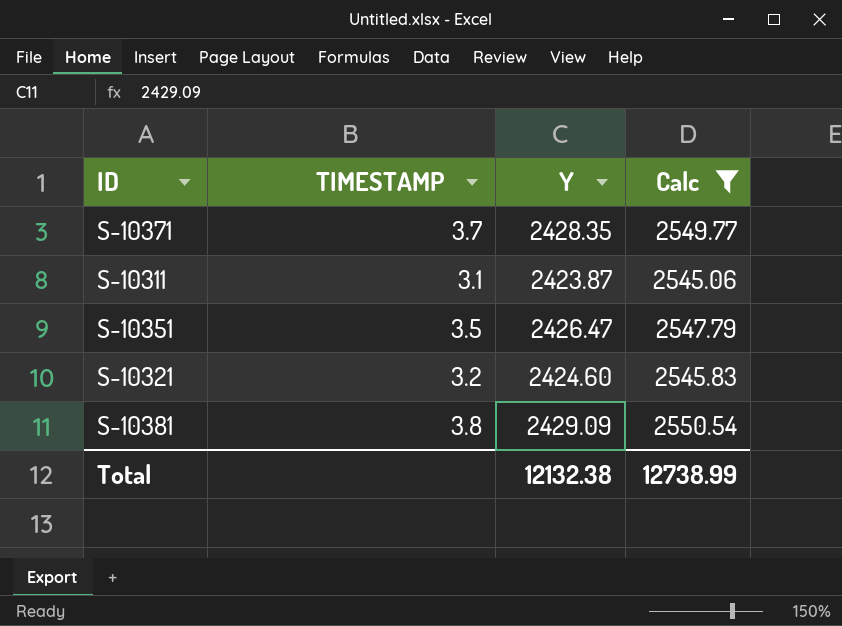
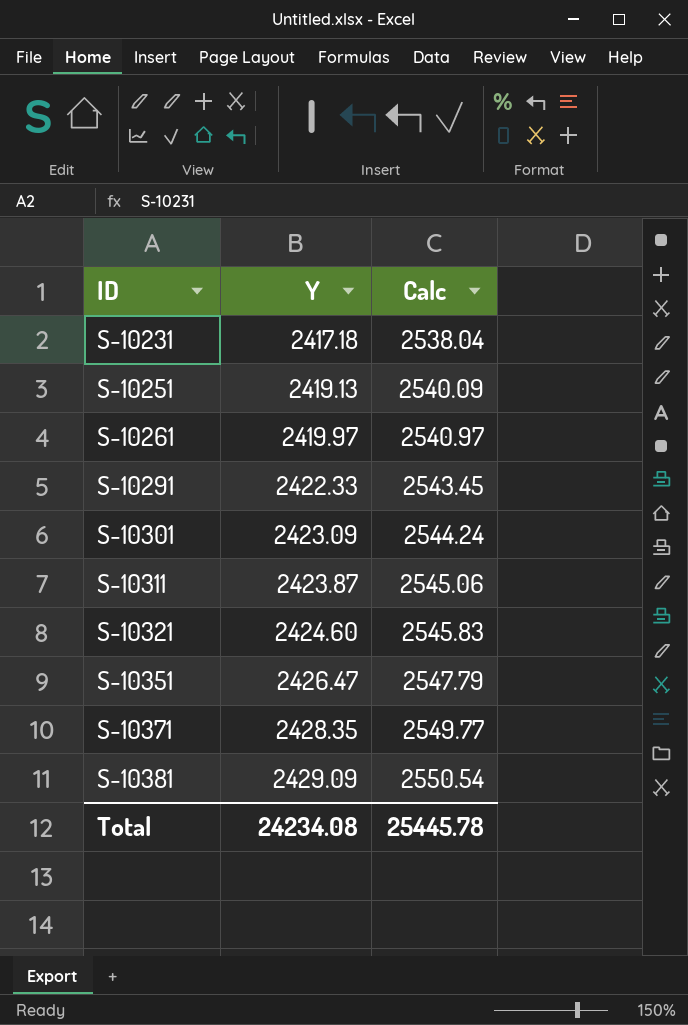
filter: Calc >= 2545.06 -> none
row order: none -> ID ascending
column TIMESTAMP | position: 2 -> none
Total | Y: 12132.38 -> 24234.08
Total | Calc: 12738.99 -> 25445.78

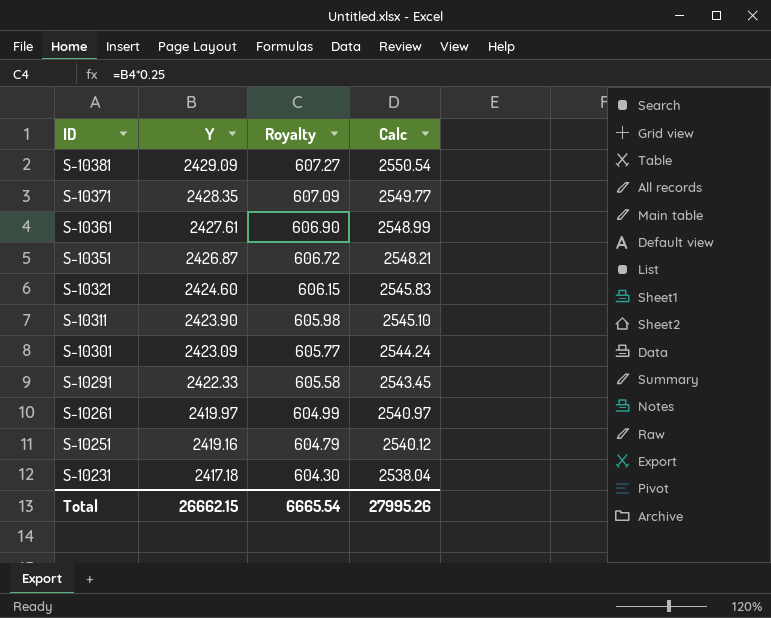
row order: ID ascending -> ID descending
column Royalty | formula: none -> [Y] * 0.25
row S-10361: none -> 2427.61 | 606.90 | 2548.99
S-10351 | Y: 2426.47 -> 2426.87
S-10351 | Calc: 2547.79 -> 2548.21
S-10311 | Y: 2423.87 -> 2423.90
S-10311 | Calc: 2545.06 -> 2545.10
S-10251 | Y: 2419.13 -> 2419.16
S-10251 | Calc: 2540.09 -> 2540.12
Total | Y: 24234.08 -> 26662.15
Total | Calc: 25445.78 -> 27995.26

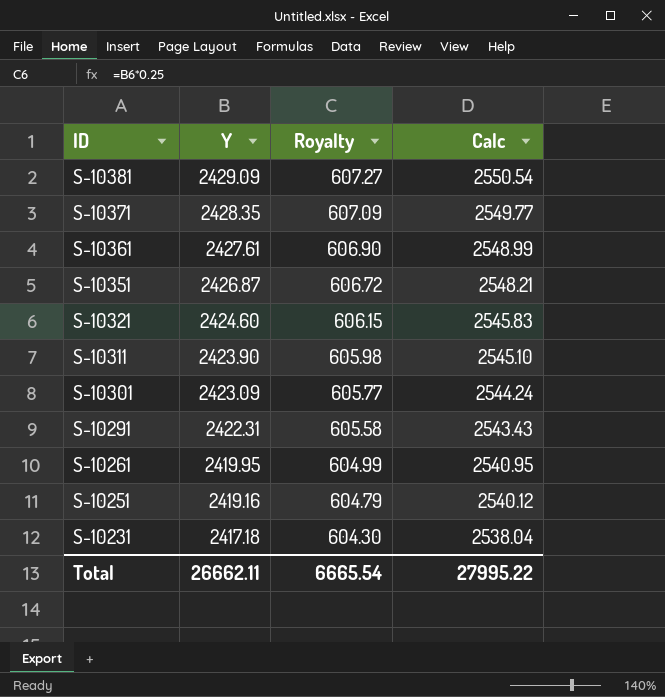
S-10291 | Y: 2422.33 -> 2422.31
S-10291 | Calc: 2543.45 -> 2543.43
S-10261 | Y: 2419.97 -> 2419.95
S-10261 | Calc: 2540.97 -> 2540.95
Total | Y: 26662.15 -> 26662.11
Total | Calc: 27995.26 -> 27995.22

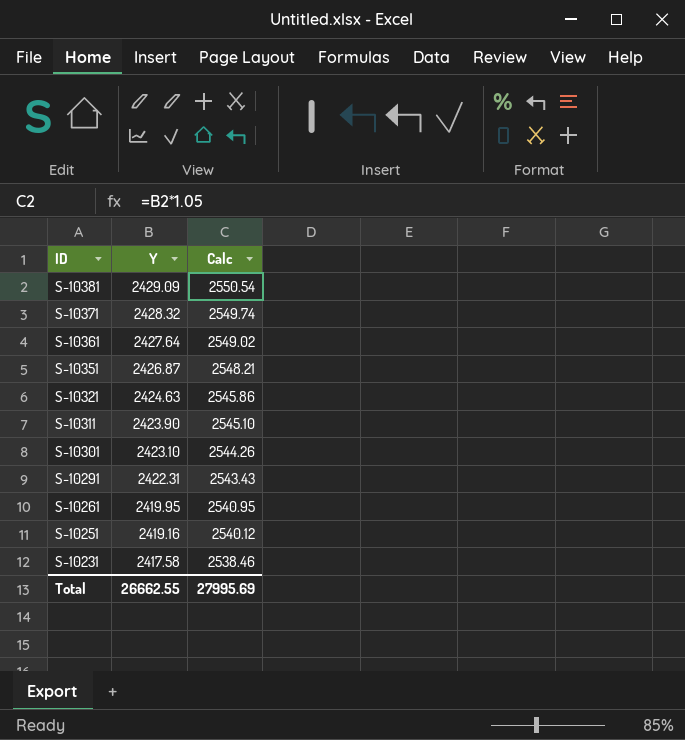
column Royalty | formula: [Y] * 0.25 -> none
S-10371 | Y: 2428.35 -> 2428.32
S-10371 | Calc: 2549.77 -> 2549.74
S-10361 | Y: 2427.61 -> 2427.64
S-10361 | Calc: 2548.99 -> 2549.02
S-10321 | Y: 2424.60 -> 2424.63
S-10321 | Calc: 2545.83 -> 2545.86
S-10301 | Y: 2423.09 -> 2423.10
S-10301 | Calc: 2544.24 -> 2544.26
S-10231 | Y: 2417.18 -> 2417.58
S-10231 | Calc: 2538.04 -> 2538.46
Total | Y: 26662.11 -> 26662.55
Total | Calc: 27995.22 -> 27995.69

